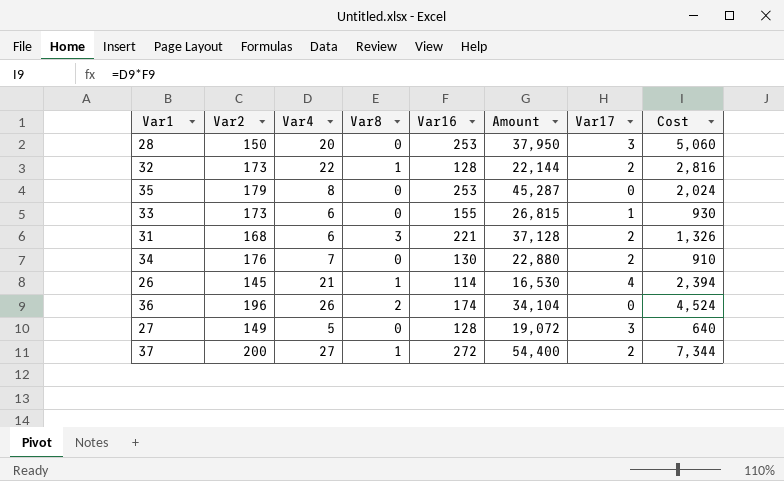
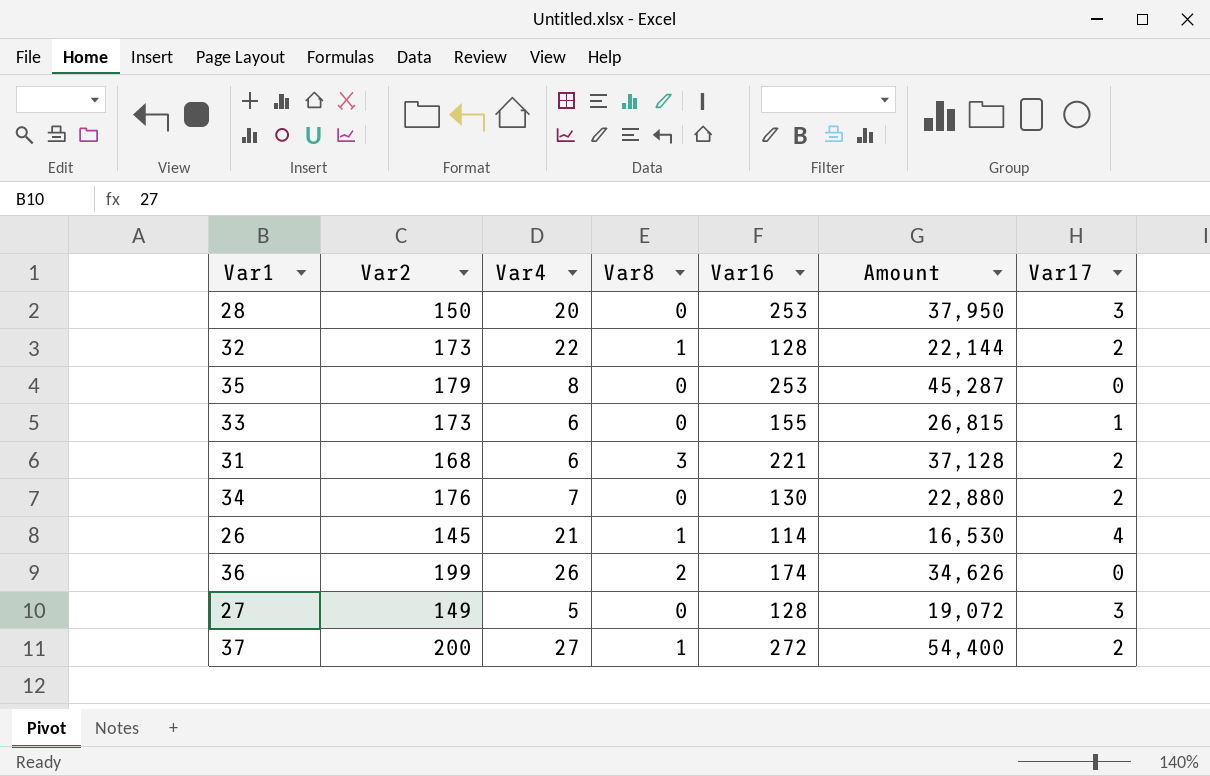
column Cost | formula: [Var4] * [Var16] -> none
36 | Var2: 196 -> 199
36 | Amount: 34,104 -> 34,626

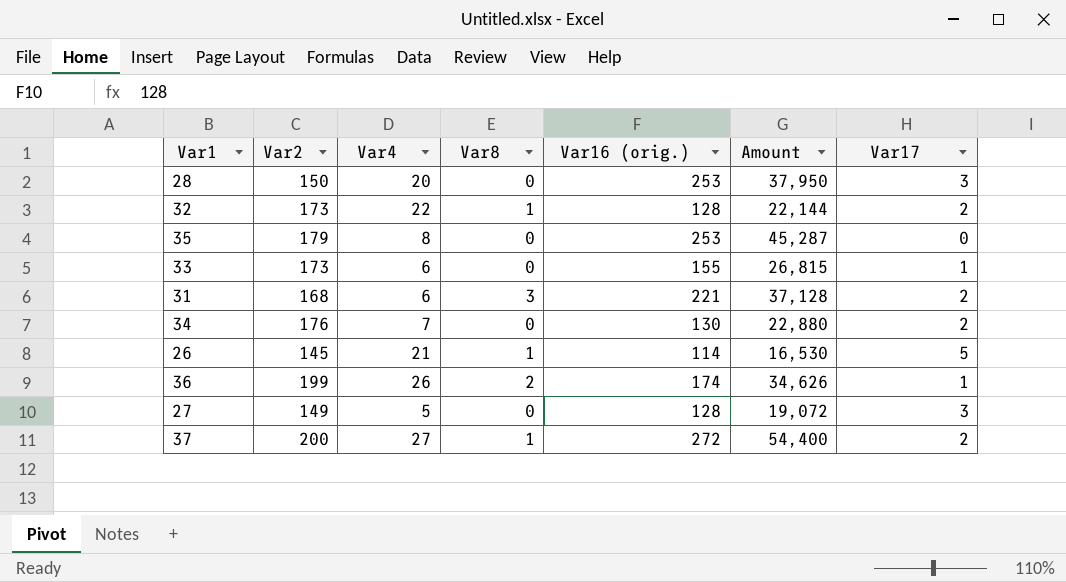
column name: Var16 -> Var16 (orig.)
26 | Var17: 4 -> 5
36 | Var17: 0 -> 1

